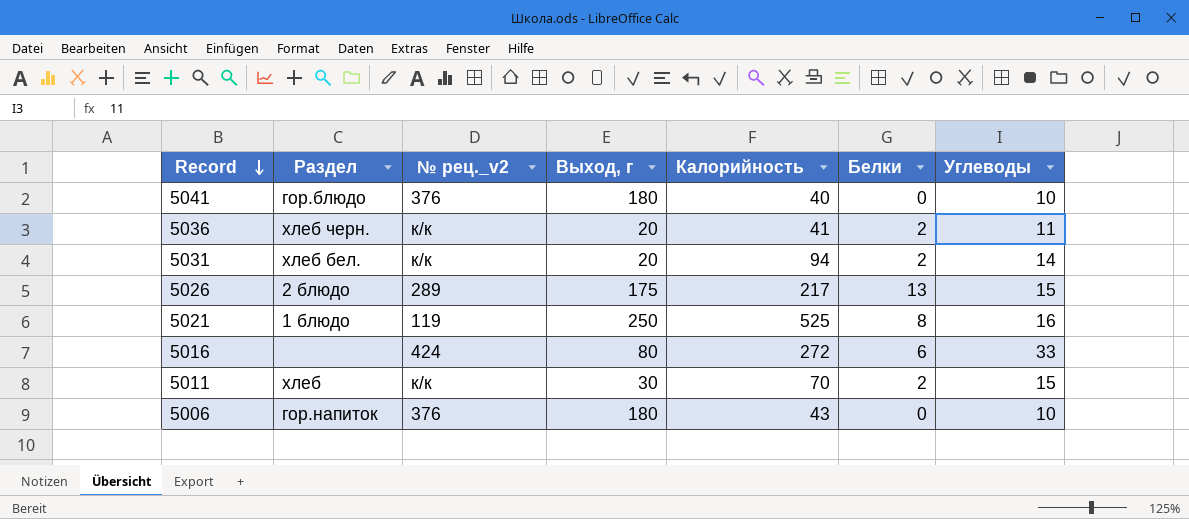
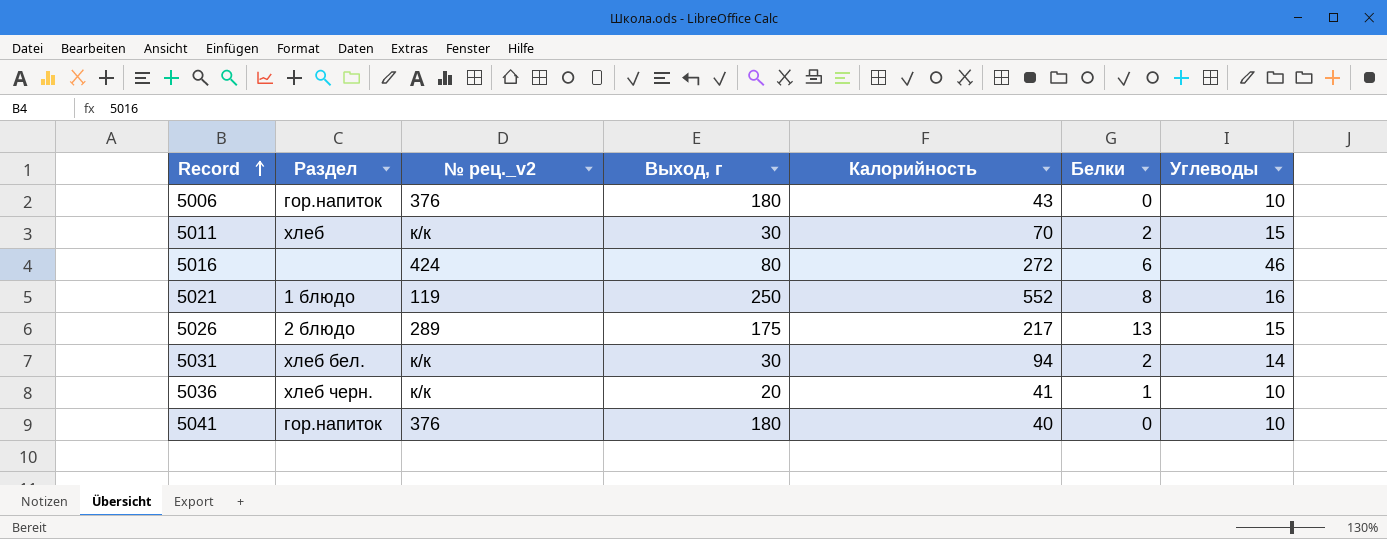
row order: Record descending -> Record ascending
5016 | Углеводы: 33 -> 46
5021 | Калорийность: 525 -> 552
5031 | Выход, г: 20 -> 30
5036 | Белки: 2 -> 1
5036 | Углеводы: 11 -> 10
5041 | Раздел: гор.блюдо -> гор.напиток

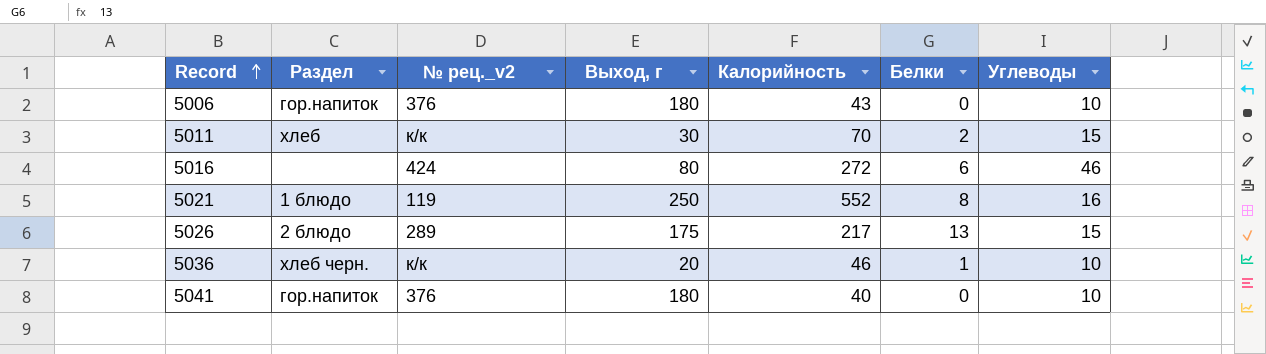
row 5031: хлеб бел. | к/к | 30 | 94 | 2 | 14 -> none
5036 | Калорийность: 41 -> 46

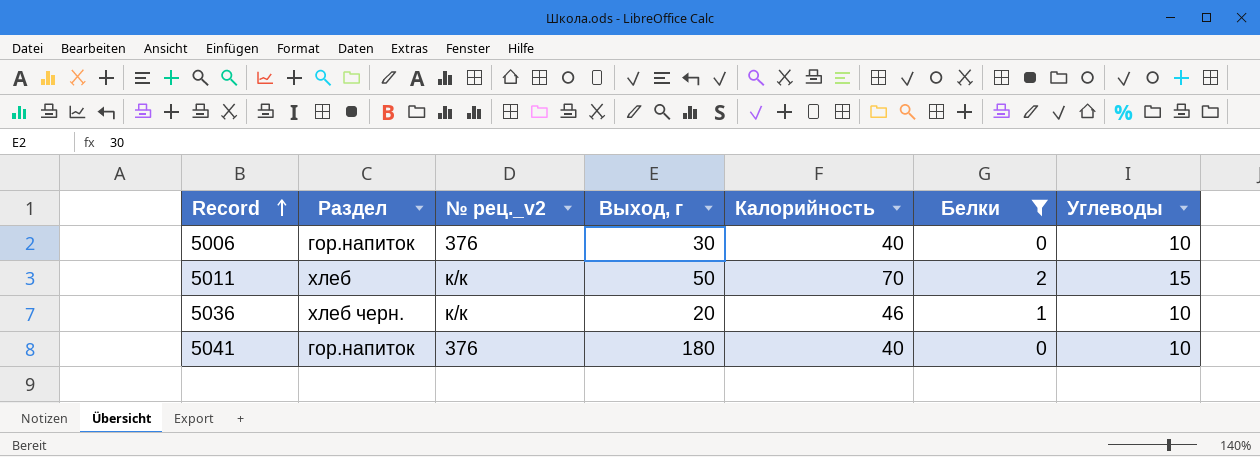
filter: none -> Белки <= 2
5006 | Выход, г: 180 -> 30
5006 | Калорийность: 43 -> 40
5011 | Выход, г: 30 -> 50

